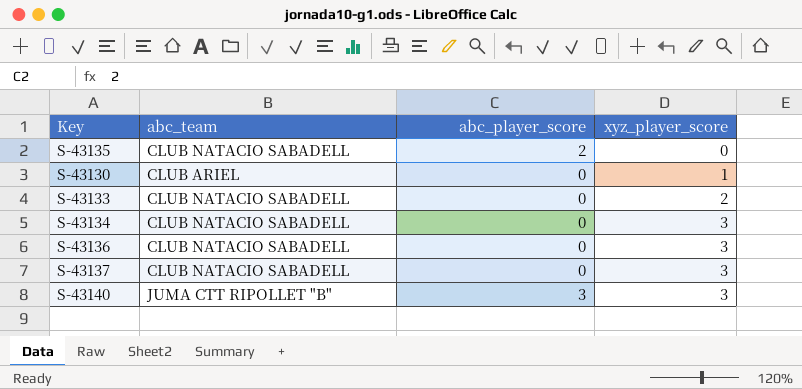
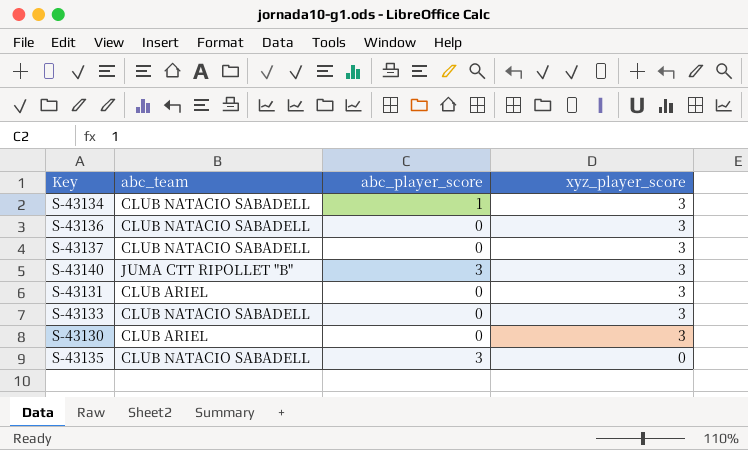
row order: xyz_player_score ascending -> xyz_player_score descending
S-43134 | abc_player_score: 0 -> 1
row S-43131: none -> CLUB ARIEL | 0 | 3
S-43133 | xyz_player_score: 2 -> 3
S-43130 | xyz_player_score: 1 -> 3
S-43135 | abc_player_score: 2 -> 3

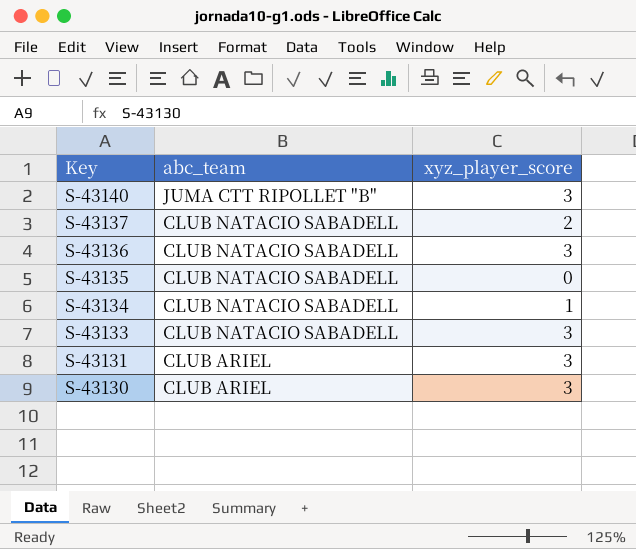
row order: xyz_player_score descending -> Key descending
column abc_player_score | position: 3 -> none
S-43137 | xyz_player_score: 3 -> 2
S-43134 | xyz_player_score: 3 -> 1

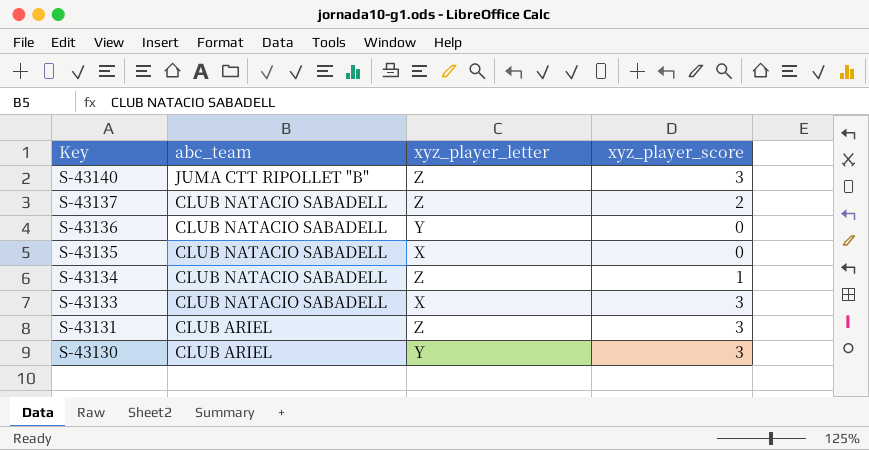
column xyz_player_letter | position: none -> 3
S-43136 | xyz_player_score: 3 -> 0

